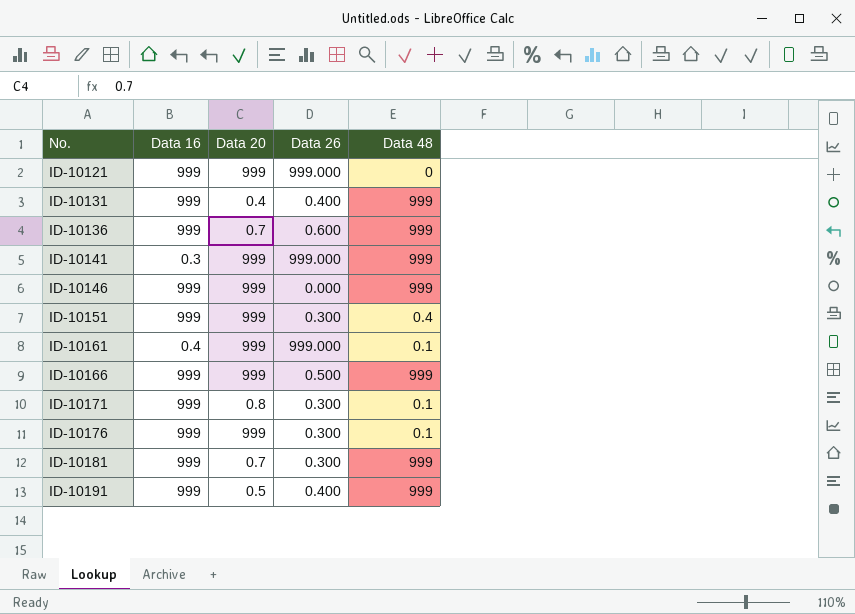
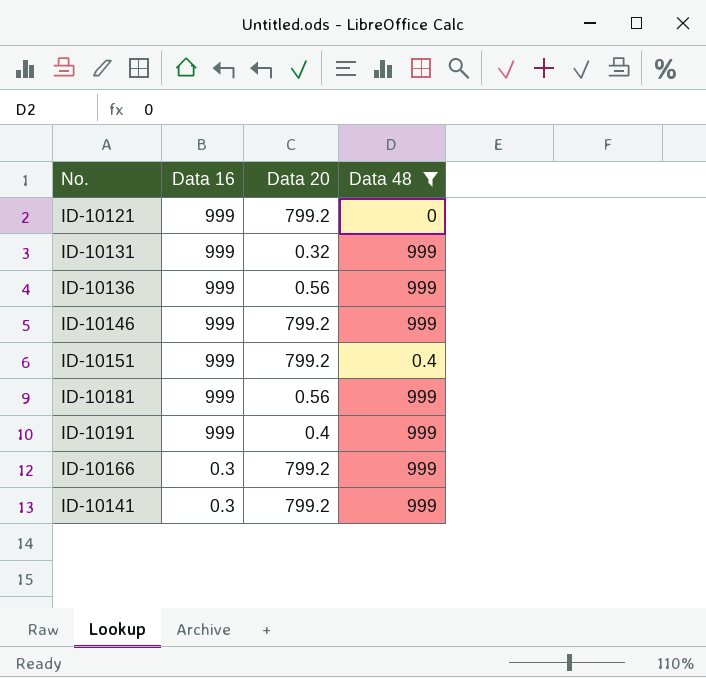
filter: none -> Data 48 != 0.1
row order: No. ascending -> Data 16 descending
column Data 26 | position: 4 -> none
ID-10121 | Data 20: 999 -> 799.2
ID-10131 | Data 20: 0.4 -> 0.32
ID-10136 | Data 20: 0.7 -> 0.56
ID-10146 | Data 20: 999 -> 799.2
ID-10151 | Data 20: 999 -> 799.2
ID-10181 | Data 20: 0.7 -> 0.56
ID-10191 | Data 20: 0.5 -> 0.4
ID-10166 | Data 16: 999 -> 0.3
ID-10166 | Data 20: 999 -> 799.2
ID-10141 | Data 20: 999 -> 799.2

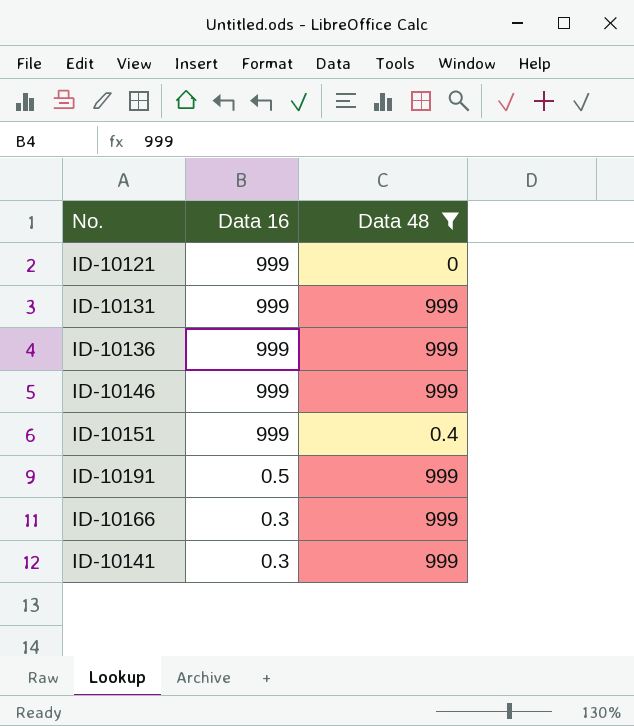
column Data 20 | position: 3 -> none
row ID-10181: 999 | 0.56 | 999 -> none
ID-10191 | Data 16: 999 -> 0.5

